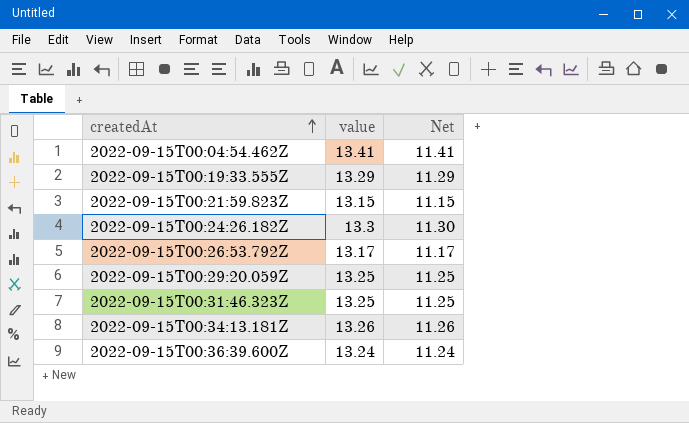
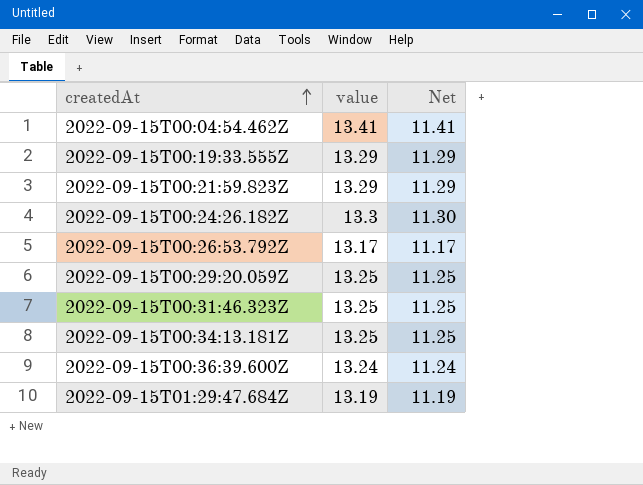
2022-09-15T00:21:59.823Z | value: 13.15 -> 13.29
2022-09-15T00:21:59.823Z | Net: 11.15 -> 11.29
2022-09-15T00:34:13.181Z | value: 13.26 -> 13.25
2022-09-15T00:34:13.181Z | Net: 11.26 -> 11.25
row 2022-09-15T01:29:47.684Z: none -> 13.19 | 11.19

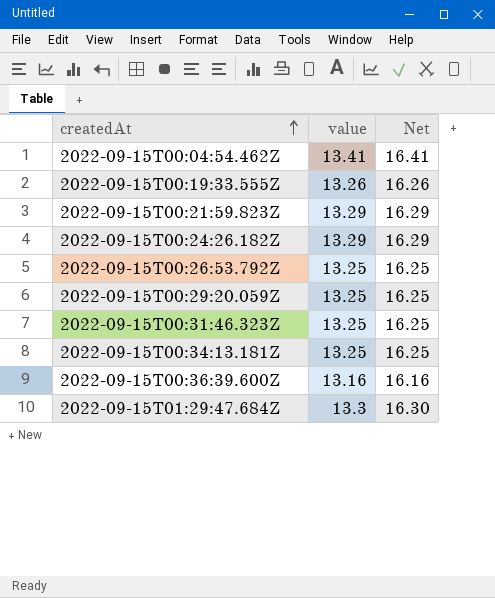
column Net | formula: [value] - 2 -> [value] + 3
2022-09-15T00:19:33.555Z | value: 13.29 -> 13.26
2022-09-15T00:24:26.182Z | value: 13.3 -> 13.29
2022-09-15T00:26:53.792Z | value: 13.17 -> 13.25
2022-09-15T00:36:39.600Z | value: 13.24 -> 13.16
2022-09-15T01:29:47.684Z | value: 13.19 -> 13.3

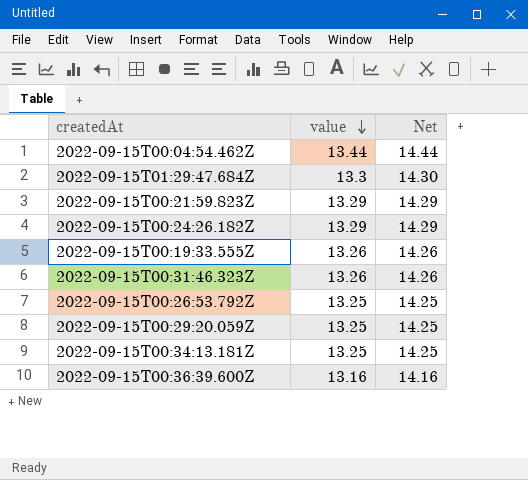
row order: createdAt ascending -> value descending
column Net | formula: [value] + 3 -> [value] + 1
2022-09-15T00:04:54.462Z | value: 13.41 -> 13.44
2022-09-15T00:31:46.323Z | value: 13.25 -> 13.26

